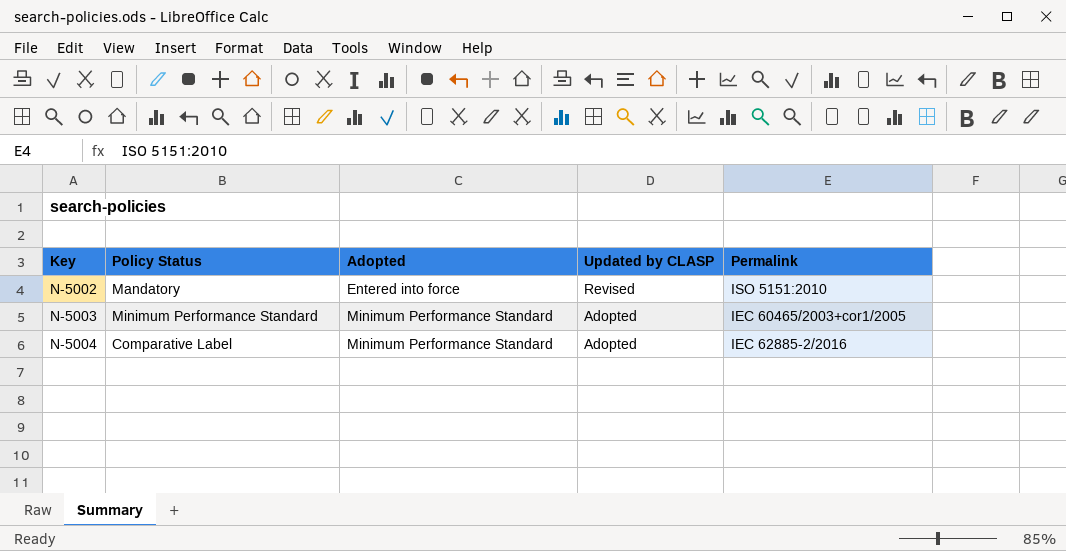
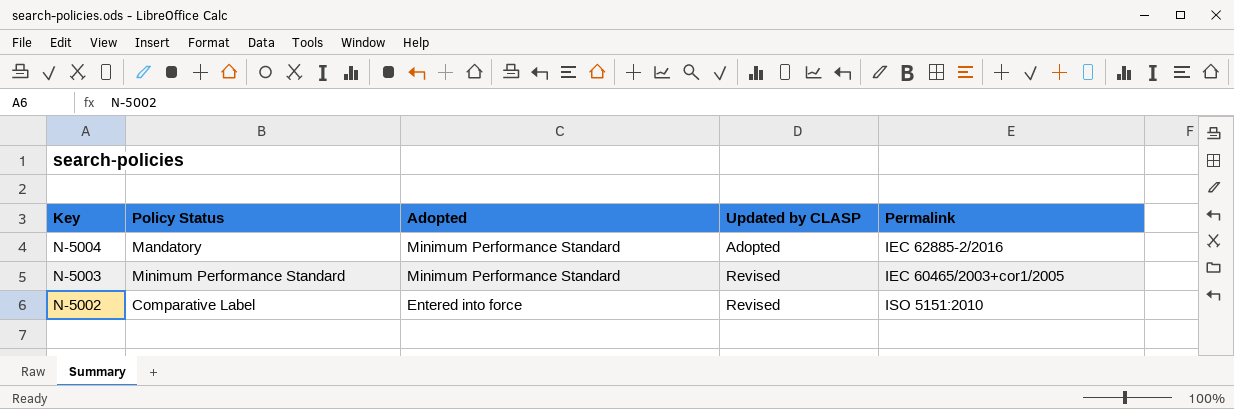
row order: Key ascending -> Key descending
N-5004 | Policy Status: Comparative Label -> Mandatory
N-5003 | Updated by CLASP: Adopted -> Revised
N-5002 | Policy Status: Mandatory -> Comparative Label

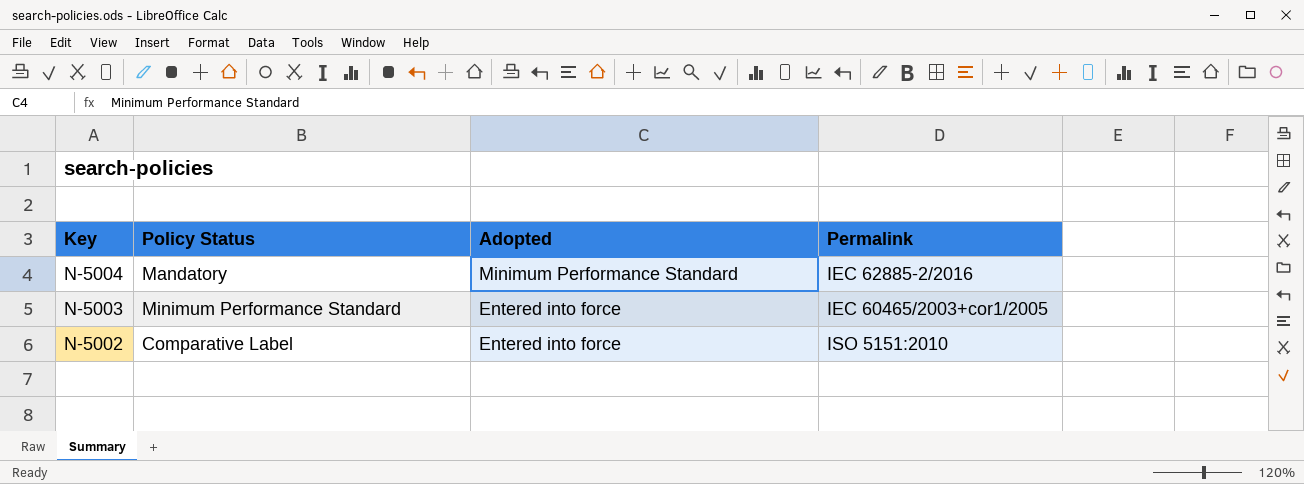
column Updated by CLASP | position: 4 -> none
N-5003 | Adopted: Minimum Performance Standard -> Entered into force

